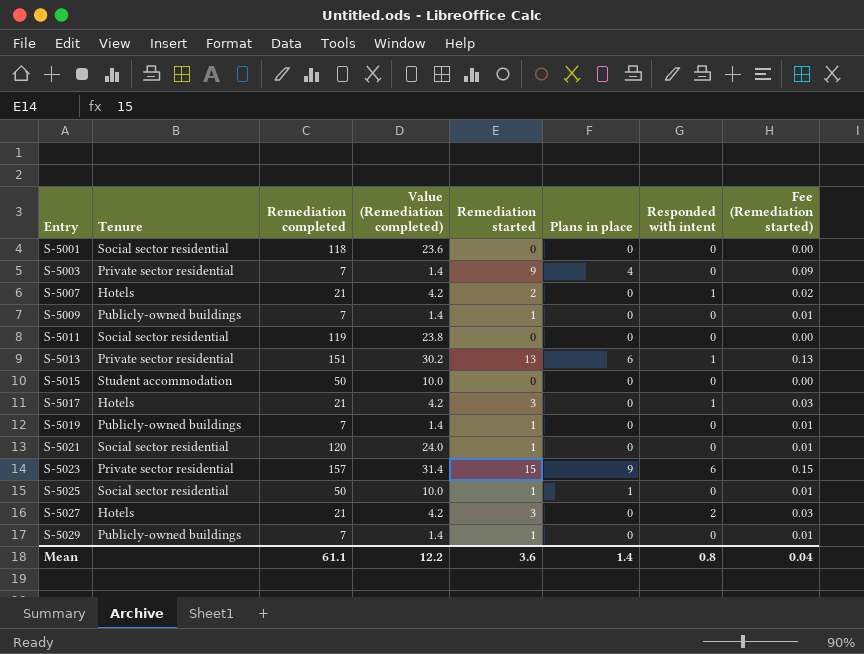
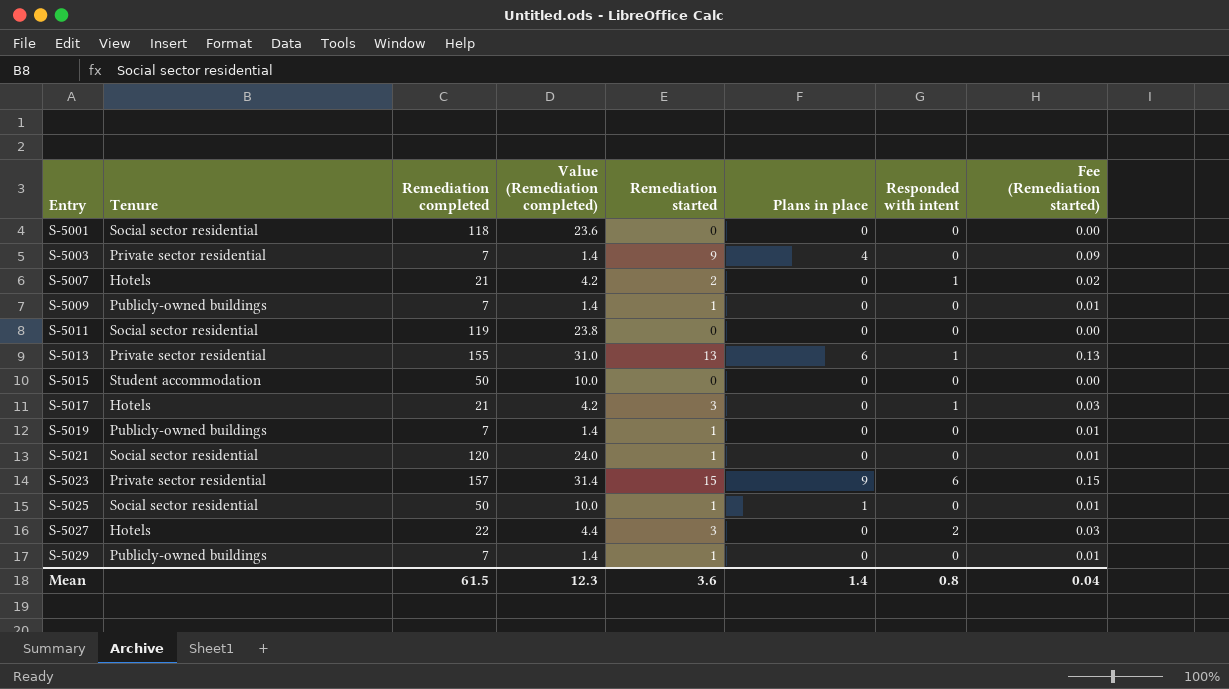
S-5013 | Remediation completed: 151 -> 155
S-5013 | Value (Remediation completed): 30.2 -> 31.0
S-5027 | Remediation completed: 21 -> 22
S-5027 | Value (Remediation completed): 4.2 -> 4.4
Mean | Remediation completed: 61.1 -> 61.5
Mean | Value (Remediation completed): 12.2 -> 12.3

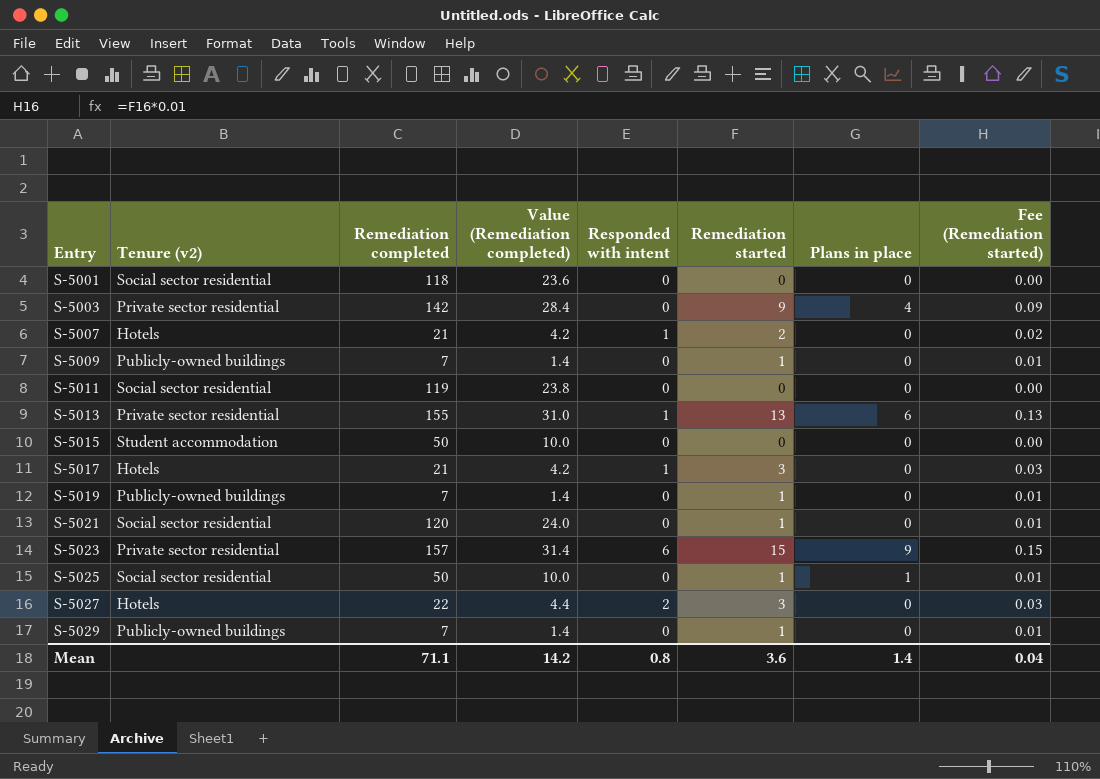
column name: Tenure -> Tenure (v2)
column Responded with intent | position: 7 -> 5
S-5003 | Remediation completed: 7 -> 142
S-5003 | Value (Remediation completed): 1.4 -> 28.4
Mean | Remediation completed: 61.5 -> 71.1
Mean | Value (Remediation completed): 12.3 -> 14.2

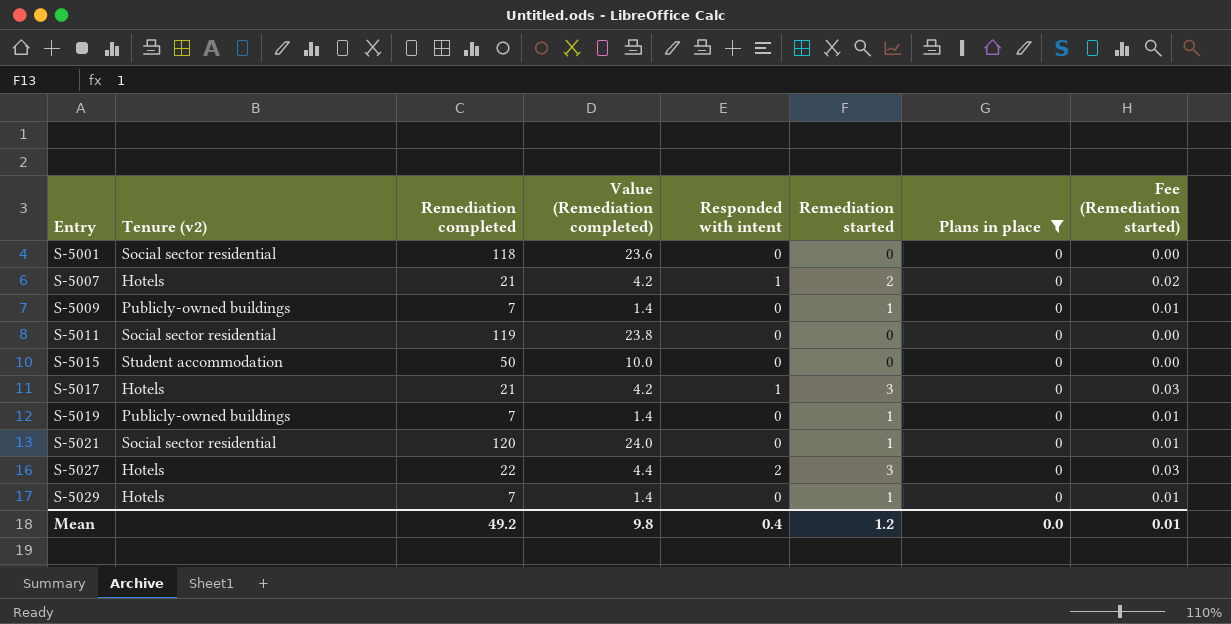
filter: none -> Plans in place = 0
S-5029 | Tenure (v2): Publicly-owned buildings -> Hotels
Mean | Remediation completed: 71.1 -> 49.2
Mean | Value (Remediation completed): 14.2 -> 9.8
Mean | Responded with intent: 0.8 -> 0.4
Mean | Remediation started: 3.6 -> 1.2
Mean | Plans in place: 1.4 -> 0.0
Mean | Fee (Remediation started): 0.04 -> 0.01

